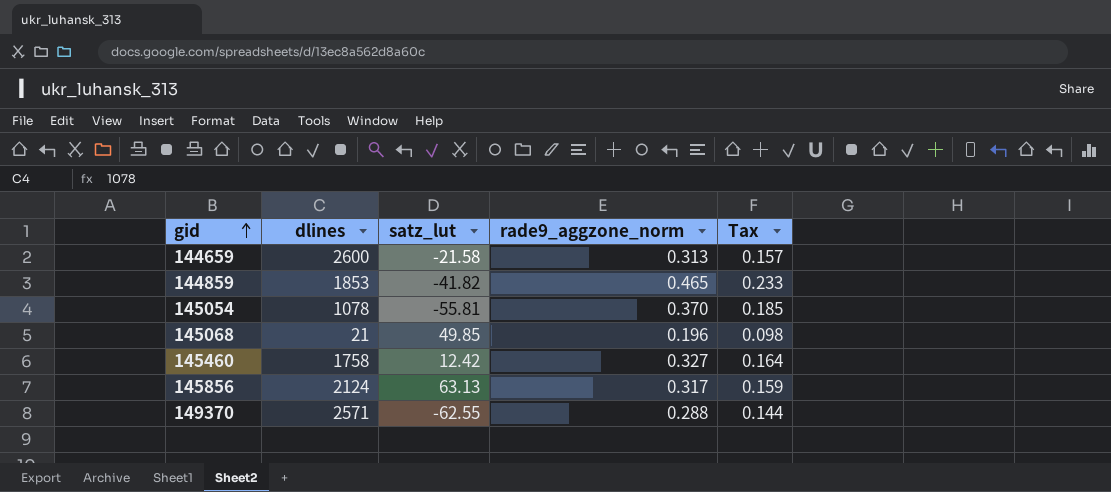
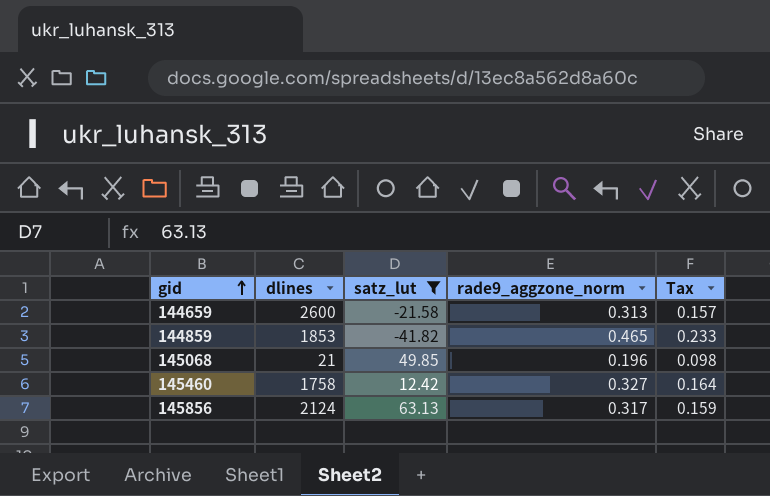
filter: none -> satz_lut >= -41.82

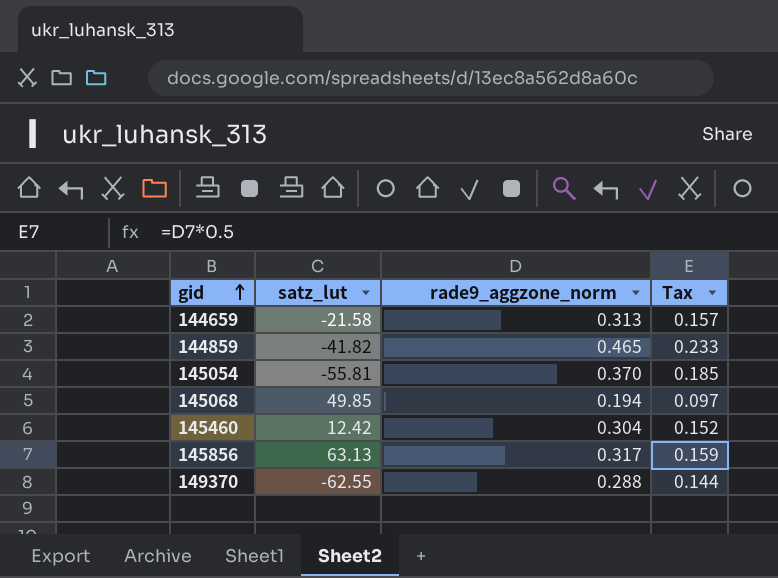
filter: satz_lut >= -41.82 -> none
column dlines | position: 2 -> none
145068 | rade9_aggzone_norm: 0.196 -> 0.194
145068 | Tax: 0.098 -> 0.097
145460 | rade9_aggzone_norm: 0.327 -> 0.304
145460 | Tax: 0.164 -> 0.152

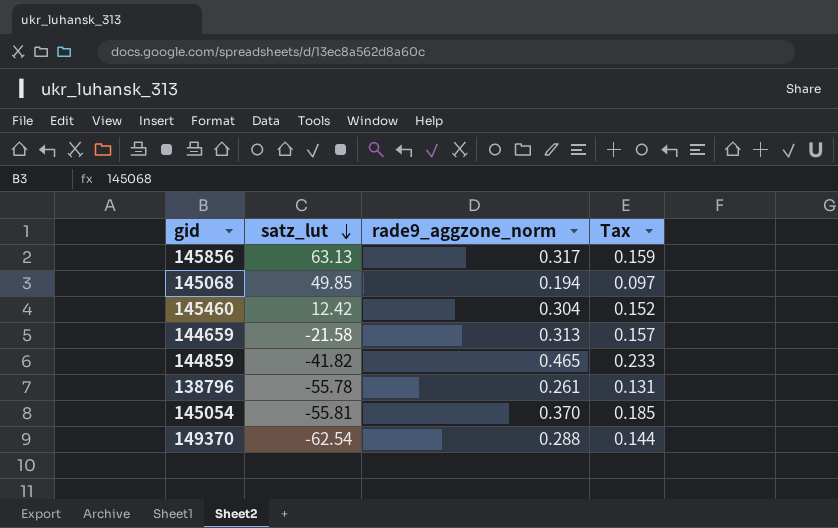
row order: gid ascending -> satz_lut descending
row 138796: none -> -55.78 | 0.261 | 0.131
149370 | satz_lut: -62.55 -> -62.54

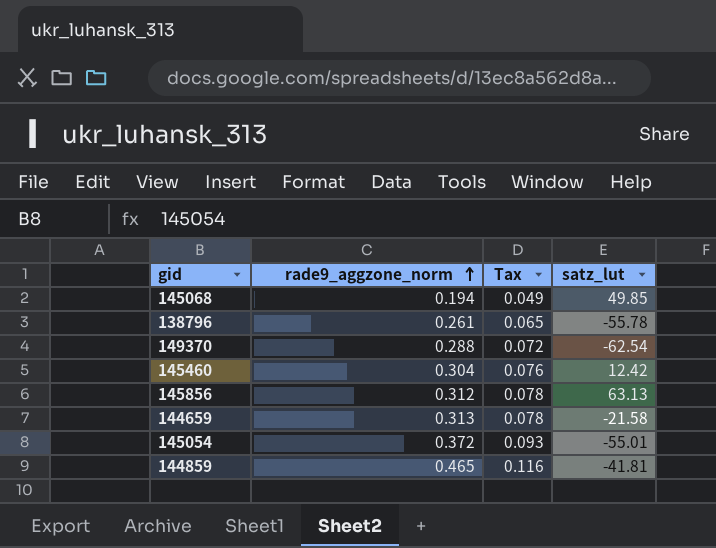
row order: satz_lut descending -> rade9_aggzone_norm ascending
column Tax | formula: [rade9_aggzone_norm] * 0.5 -> [rade9_aggzone_norm] * 0.25
column satz_lut | position: 2 -> 4
145856 | rade9_aggzone_norm: 0.317 -> 0.312
145054 | rade9_aggzone_norm: 0.370 -> 0.372
145054 | satz_lut: -55.81 -> -55.01
144859 | satz_lut: -41.82 -> -41.81

